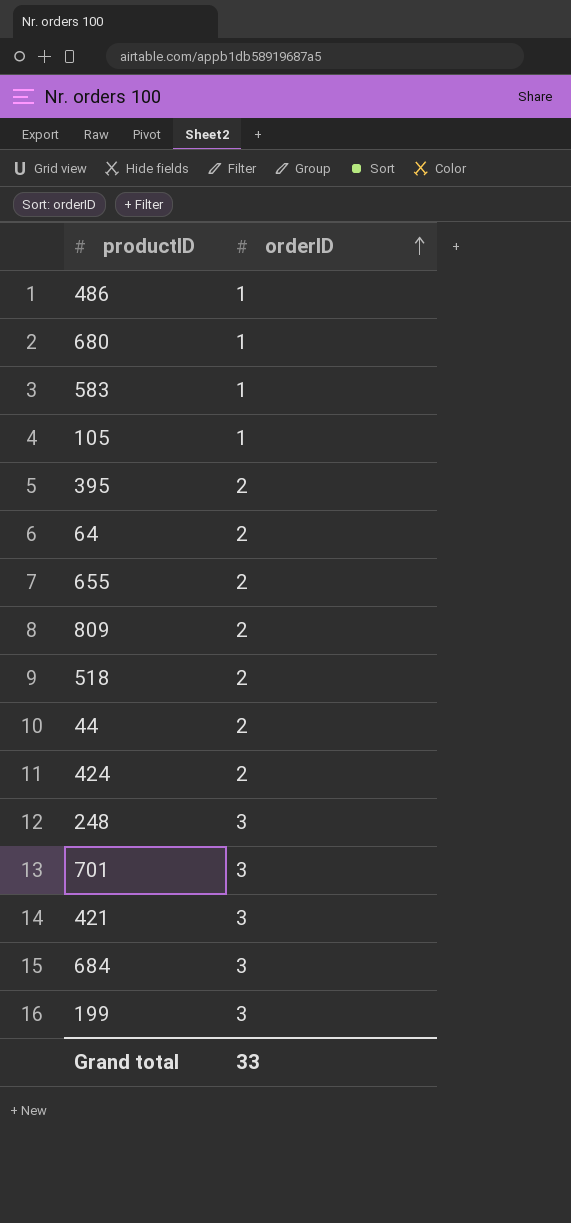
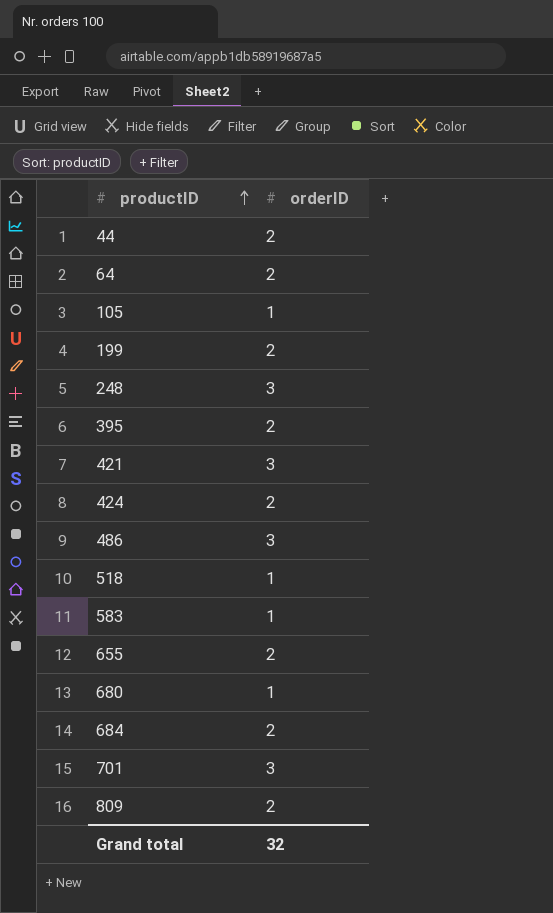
row order: orderID ascending -> productID ascending
199 | orderID: 3 -> 2
486 | orderID: 1 -> 3
518 | orderID: 2 -> 1
684 | orderID: 3 -> 2
Grand total | orderID: 33 -> 32

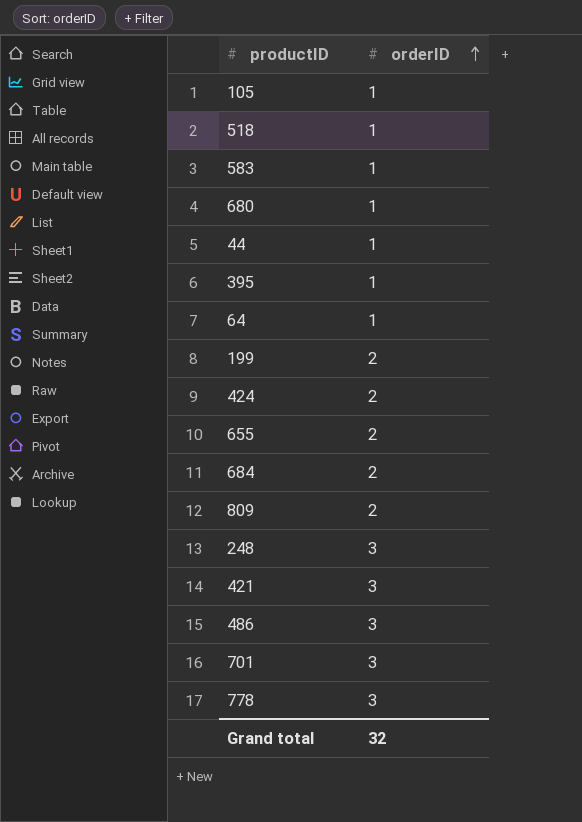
row order: productID ascending -> orderID ascending
44 | orderID: 2 -> 1
395 | orderID: 2 -> 1
64 | orderID: 2 -> 1
row 778: none -> 3

